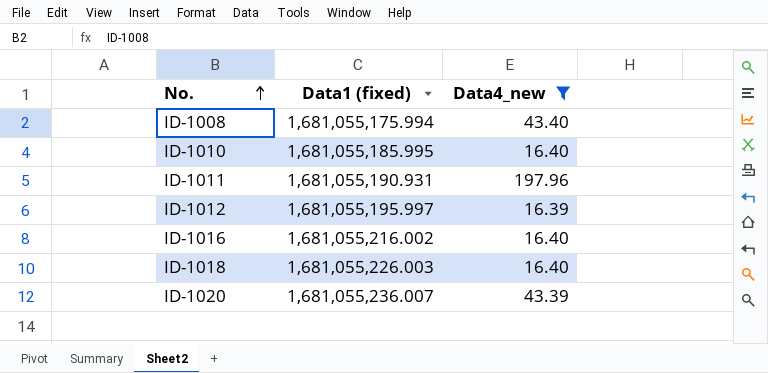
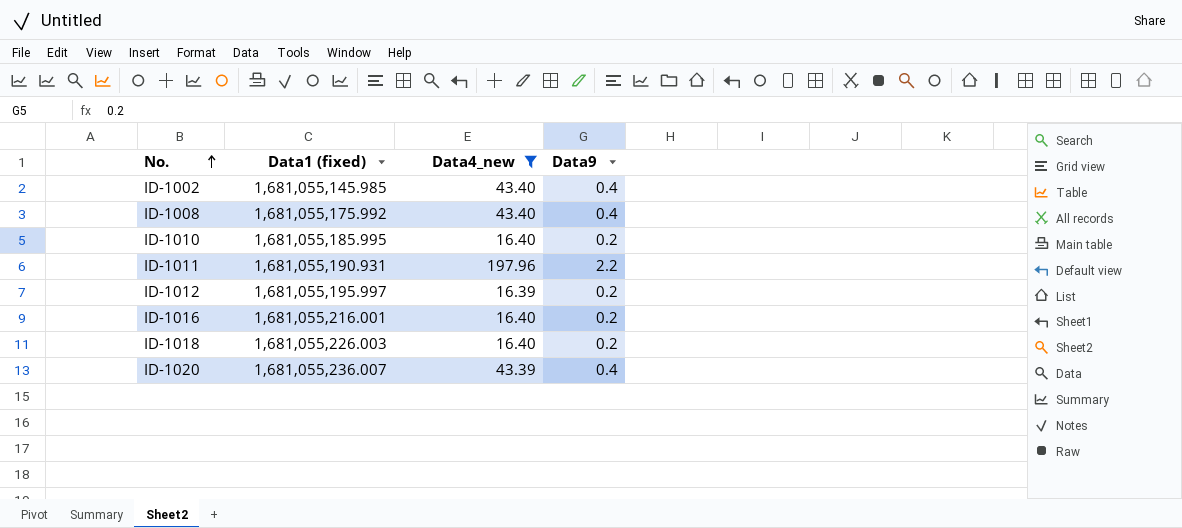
column Data9 | position: none -> 4
row ID-1002: none -> 1,681,055,145.985 | 43.40 | 0.4
ID-1008 | Data1 (fixed): 1,681,055,175.994 -> 1,681,055,175.992
ID-1016 | Data1 (fixed): 1,681,055,216.002 -> 1,681,055,216.001

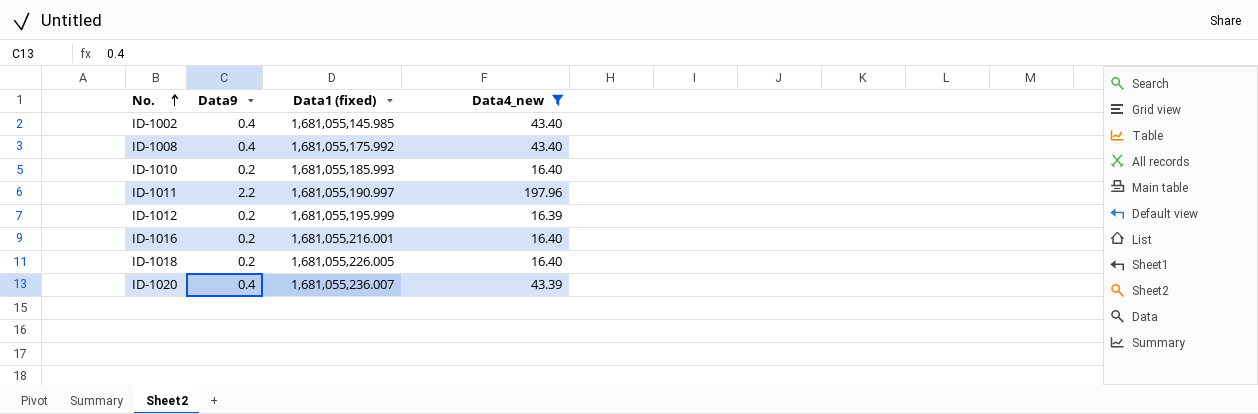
column Data9 | position: 4 -> 2
ID-1010 | Data1 (fixed): 1,681,055,185.995 -> 1,681,055,185.993
ID-1011 | Data1 (fixed): 1,681,055,190.931 -> 1,681,055,190.997
ID-1012 | Data1 (fixed): 1,681,055,195.997 -> 1,681,055,195.999
ID-1018 | Data1 (fixed): 1,681,055,226.003 -> 1,681,055,226.005

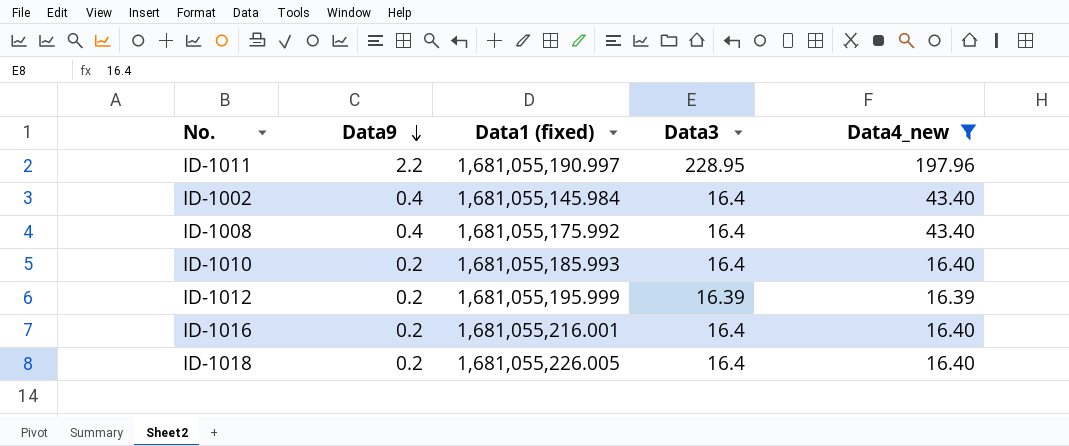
row order: No. ascending -> Data9 descending
column Data3 | position: none -> 4
row ID-1020: 0.4 | 1,681,055,236.007 | 43.39 -> none
ID-1002 | Data1 (fixed): 1,681,055,145.985 -> 1,681,055,145.984

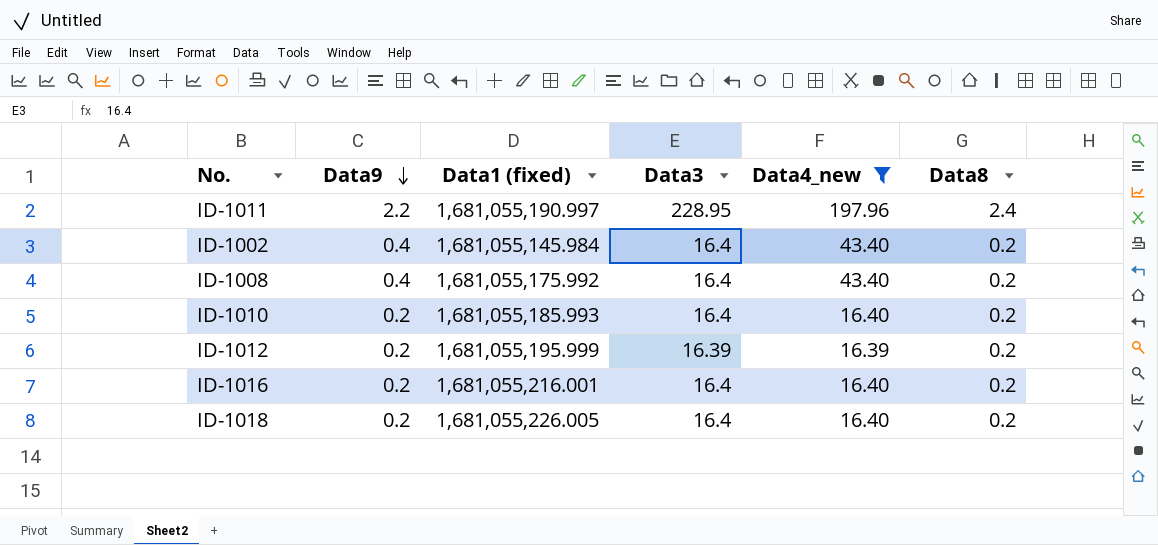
column Data8 | position: none -> 6

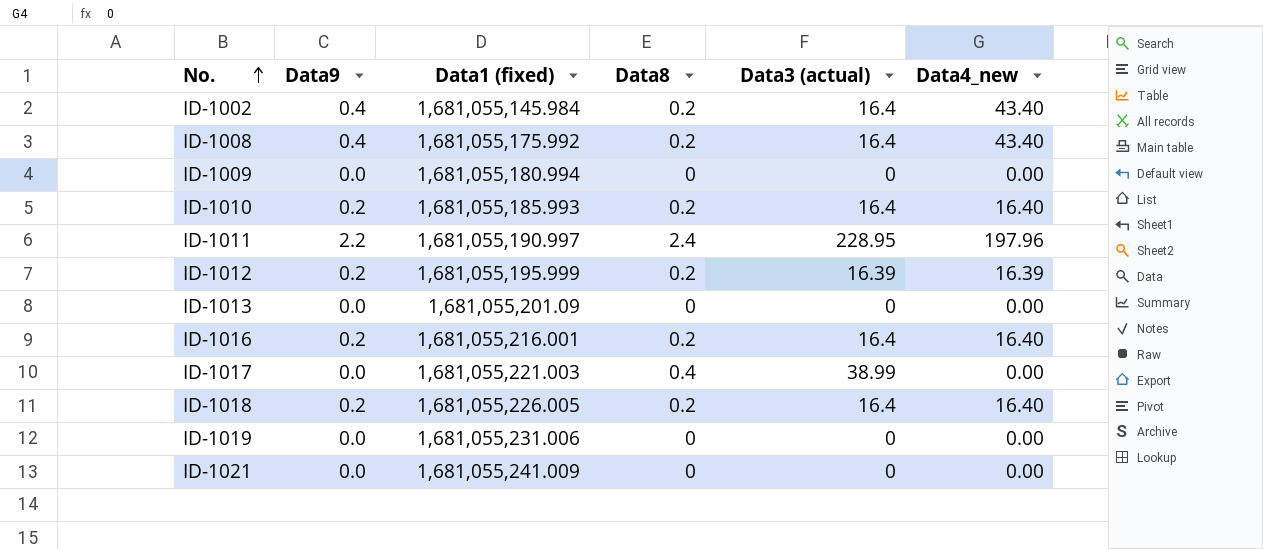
filter: Data4_new != 0.00 -> none
row order: Data9 descending -> No. ascending
column Data8 | position: 6 -> 4
column name: Data3 -> Data3 (actual)

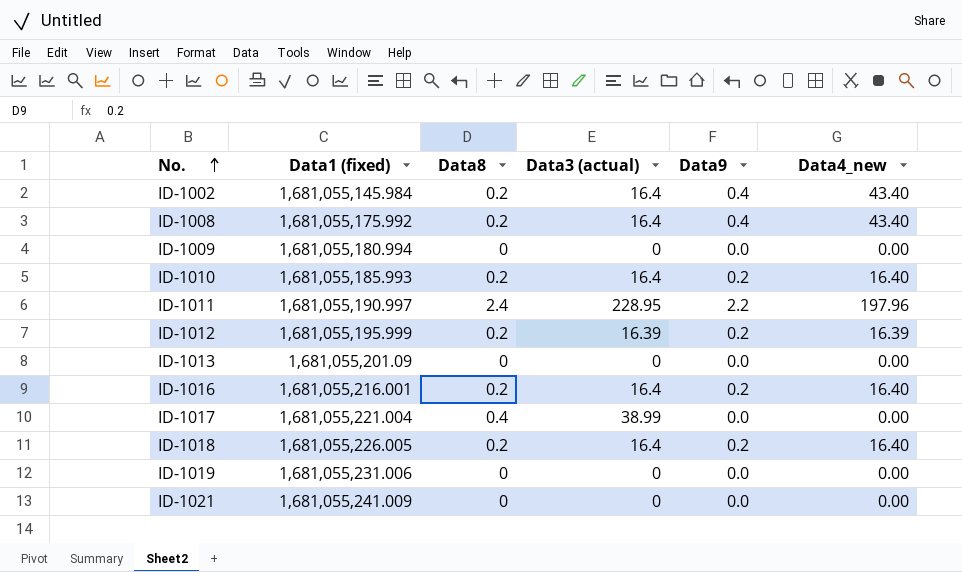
column Data9 | position: 2 -> 5
ID-1017 | Data1 (fixed): 1,681,055,221.003 -> 1,681,055,221.004

